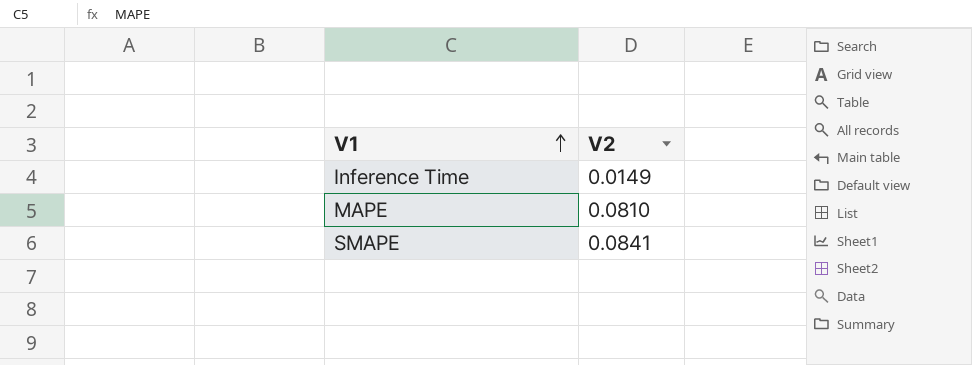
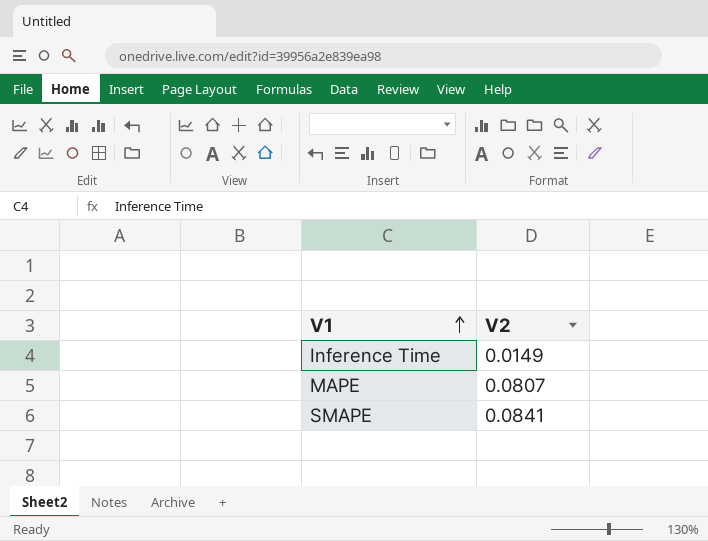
MAPE | V2: 0.0810 -> 0.0807

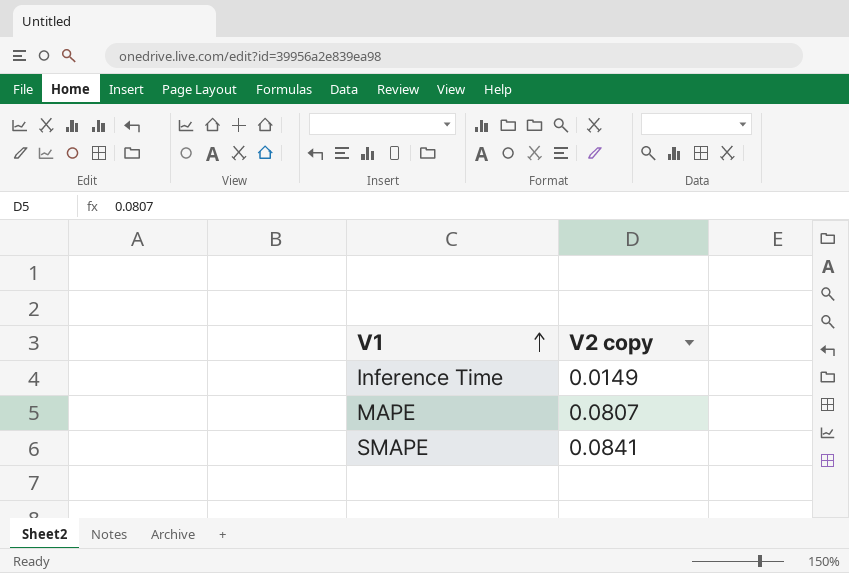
column name: V2 -> V2 copy

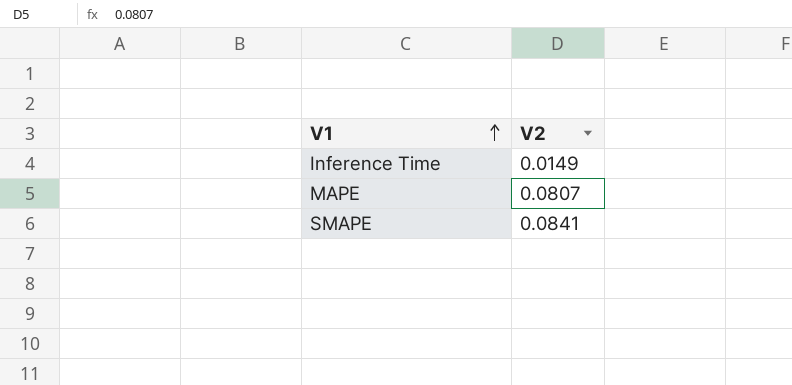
column name: V2 copy -> V2

